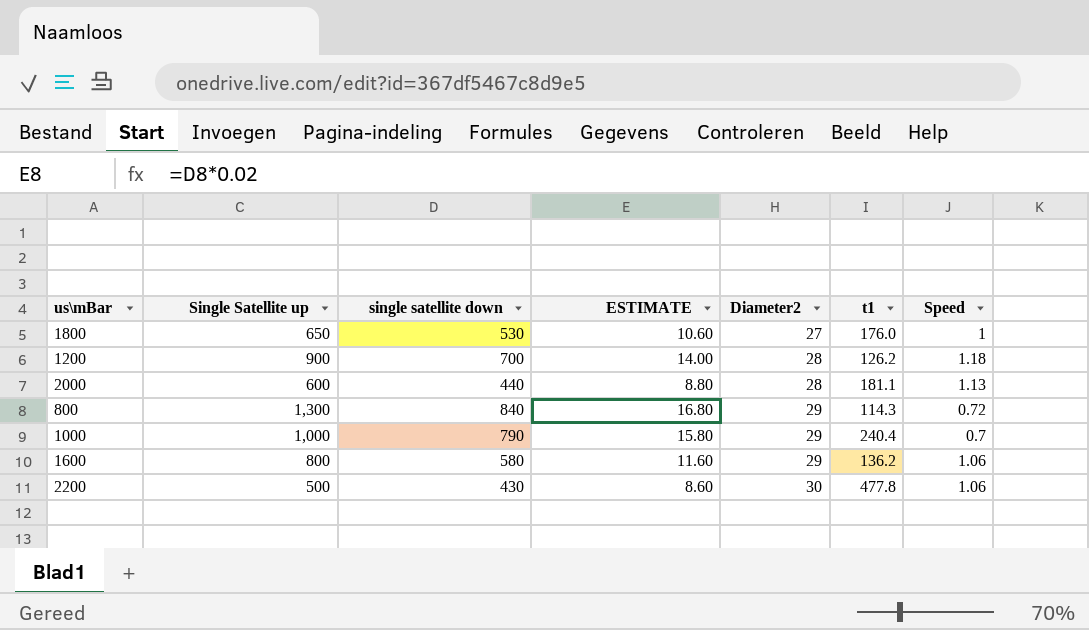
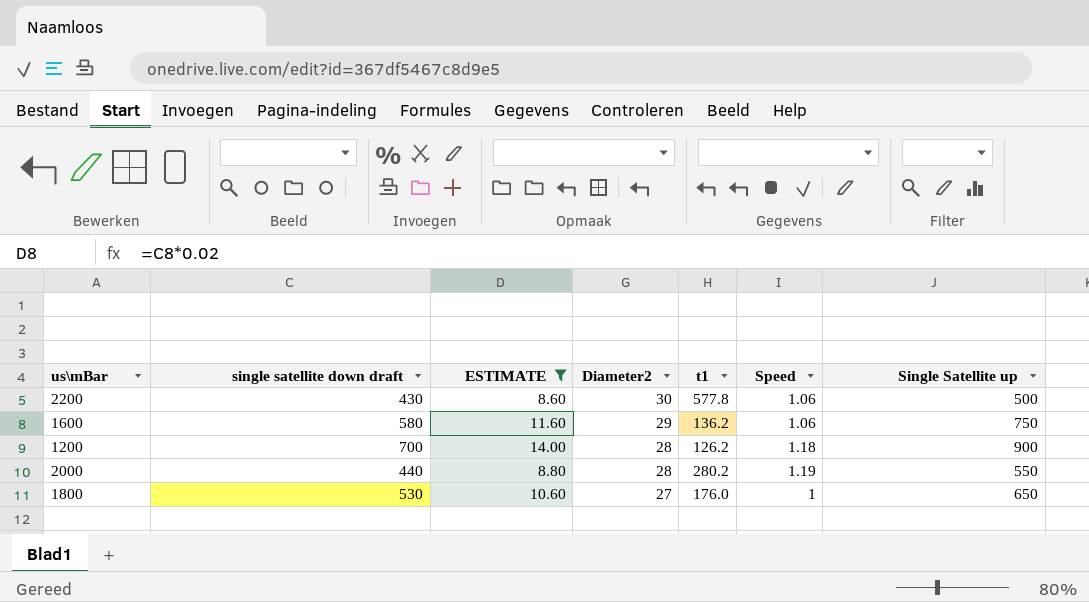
filter: none -> ESTIMATE <= 14.00
row order: Diameter2 ascending -> Diameter2 descending
column name: single satellite down -> single satellite down draft
column Single Satellite up | position: 2 -> 7
2200 | t1: 477.8 -> 577.8
1600 | Single Satellite up: 800 -> 750
2000 | t1: 181.1 -> 280.2
2000 | Speed: 1.13 -> 1.19
2000 | Single Satellite up: 600 -> 550

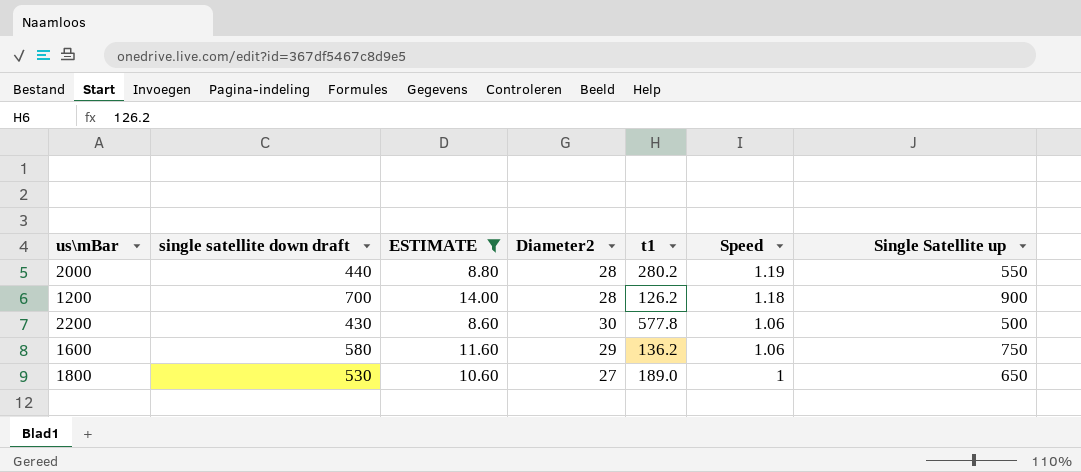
row order: Diameter2 descending -> Speed descending
1800 | t1: 176.0 -> 189.0

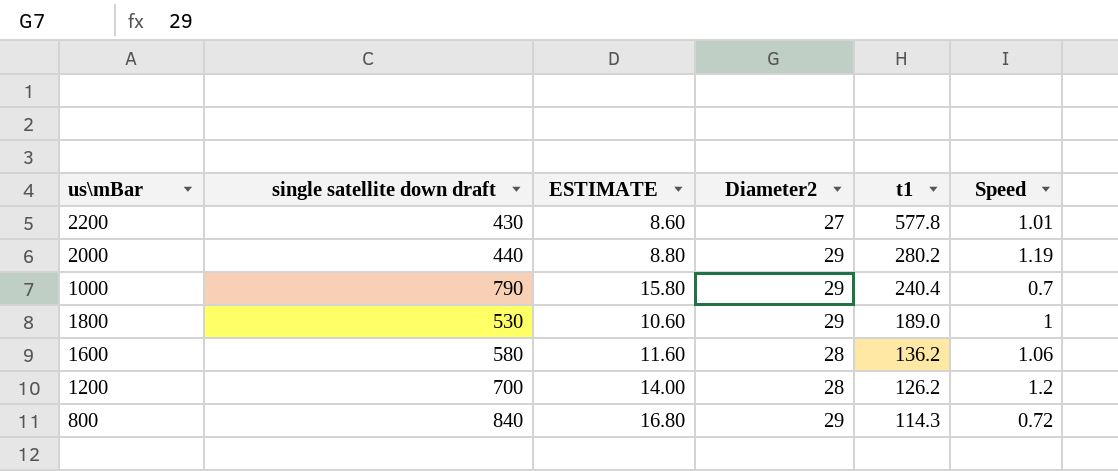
filter: ESTIMATE <= 14.00 -> none
row order: Speed descending -> t1 descending
column Single Satellite up | position: 7 -> none
2200 | Diameter2: 30 -> 27
2200 | Speed: 1.06 -> 1.01
2000 | Diameter2: 28 -> 29
1800 | Diameter2: 27 -> 29
1600 | Diameter2: 29 -> 28
1200 | Speed: 1.18 -> 1.2

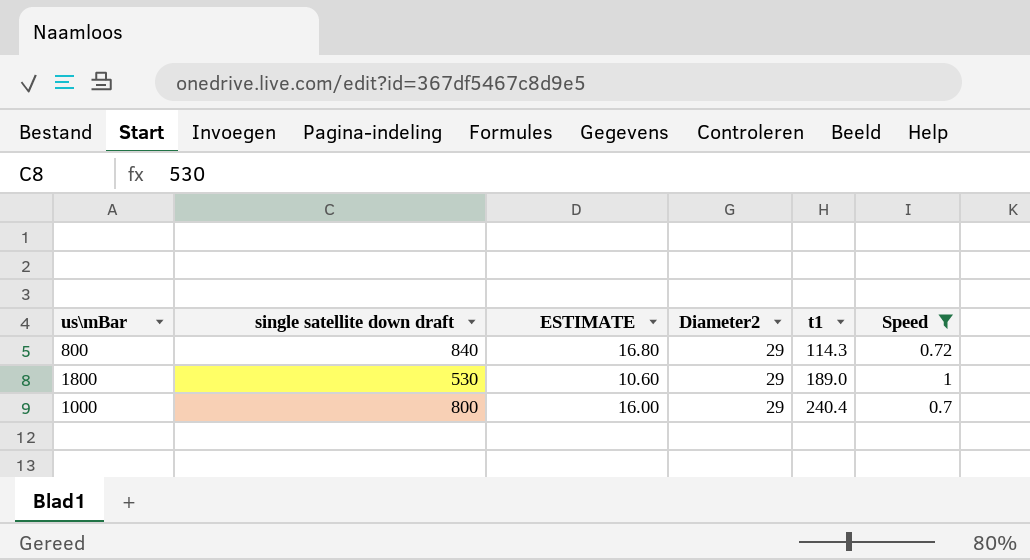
filter: none -> Speed <= 1
row order: t1 descending -> t1 ascending
1000 | single satellite down draft: 790 -> 800
1000 | ESTIMATE: 15.80 -> 16.00

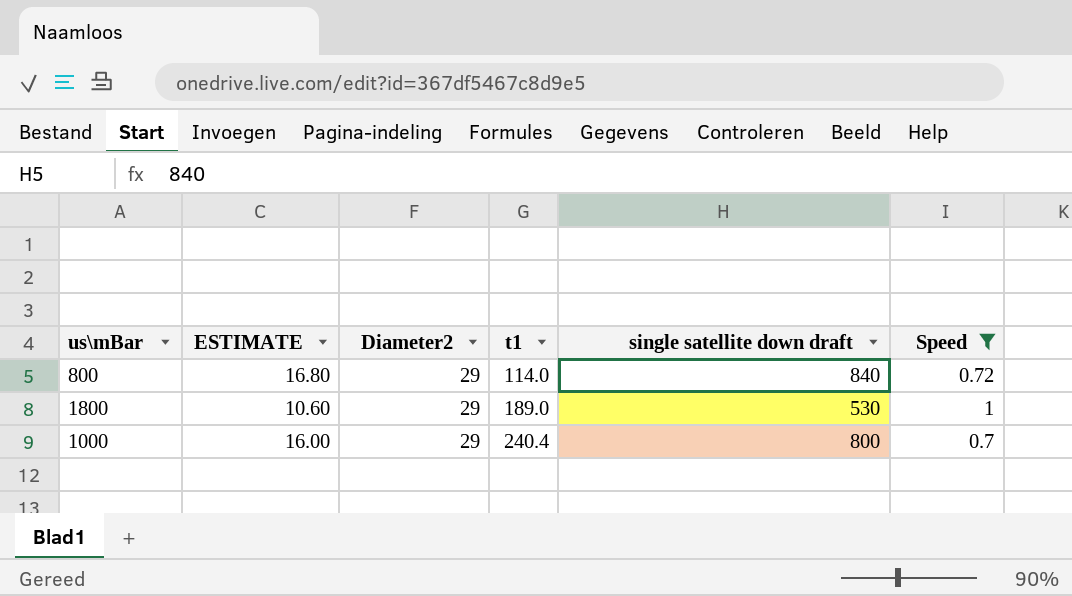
column single satellite down draft | position: 2 -> 5
800 | t1: 114.3 -> 114.0

